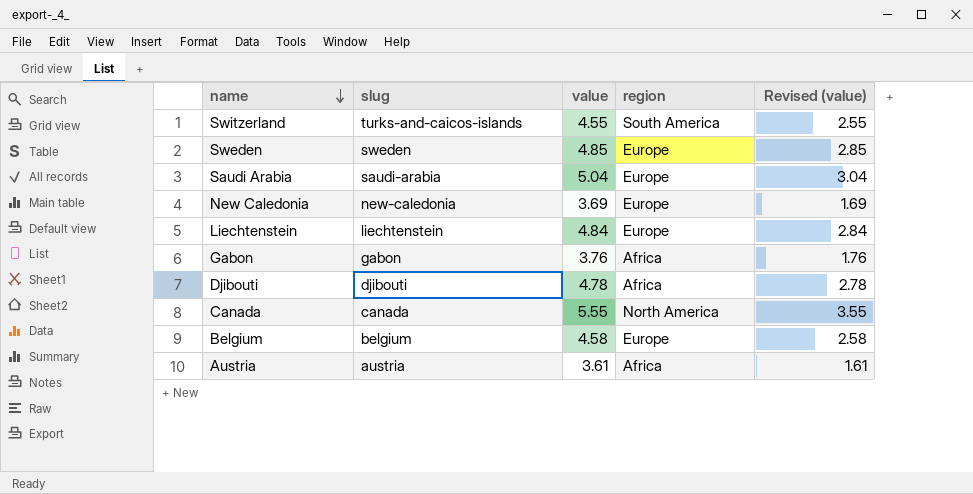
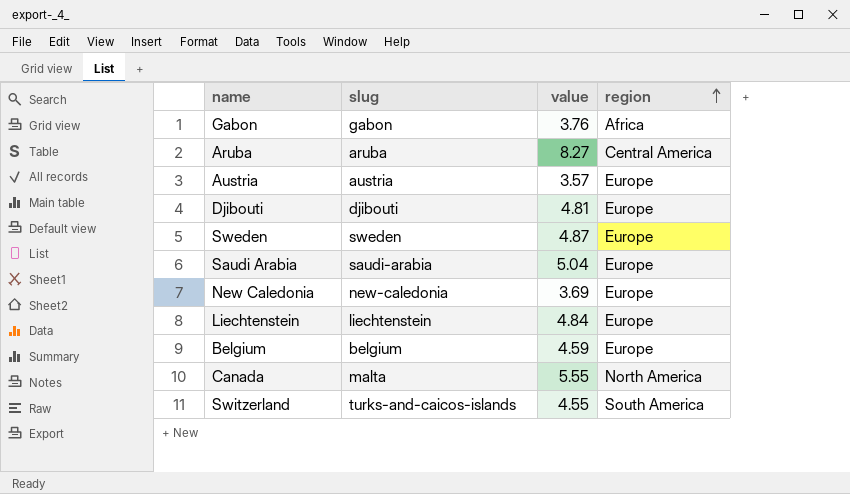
row order: name descending -> region ascending
column Revised (value) | formula: [value] - 2 -> none
row Aruba: none -> aruba | 8.27 | Central America
Austria | value: 3.61 -> 3.57
Austria | region: Africa -> Europe
Djibouti | value: 4.78 -> 4.81
Djibouti | region: Africa -> Europe
Sweden | value: 4.85 -> 4.87
Belgium | value: 4.58 -> 4.59
Canada | slug: canada -> malta

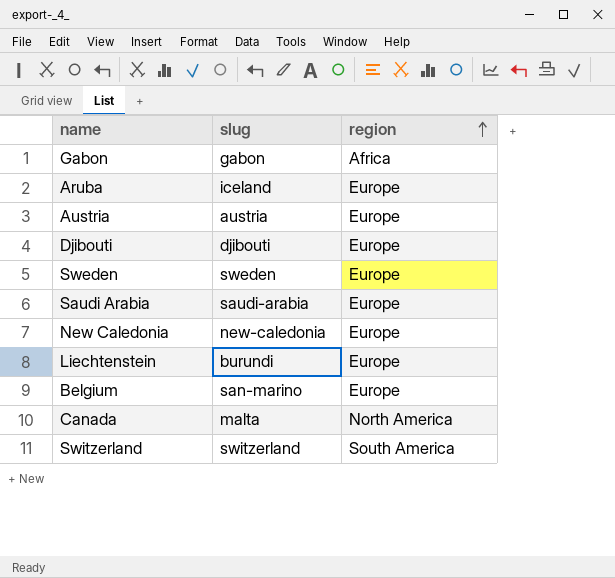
column value | position: 3 -> none
Aruba | slug: aruba -> iceland
Aruba | region: Central America -> Europe
Liechtenstein | slug: liechtenstein -> burundi
Belgium | slug: belgium -> san-marino
Switzerland | slug: turks-and-caicos-islands -> switzerland

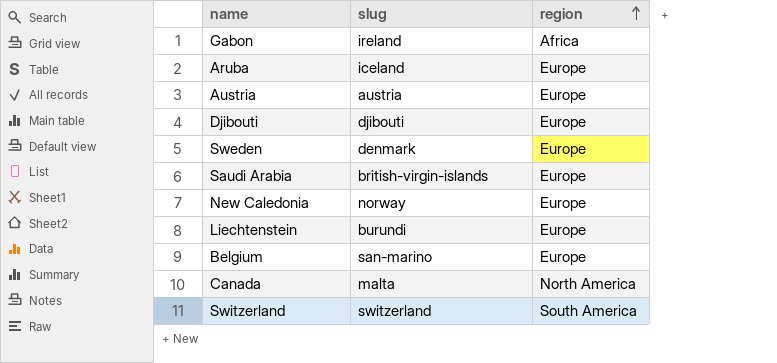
Gabon | slug: gabon -> ireland
Sweden | slug: sweden -> denmark
Saudi Arabia | slug: saudi-arabia -> british-virgin-islands
New Caledonia | slug: new-caledonia -> norway

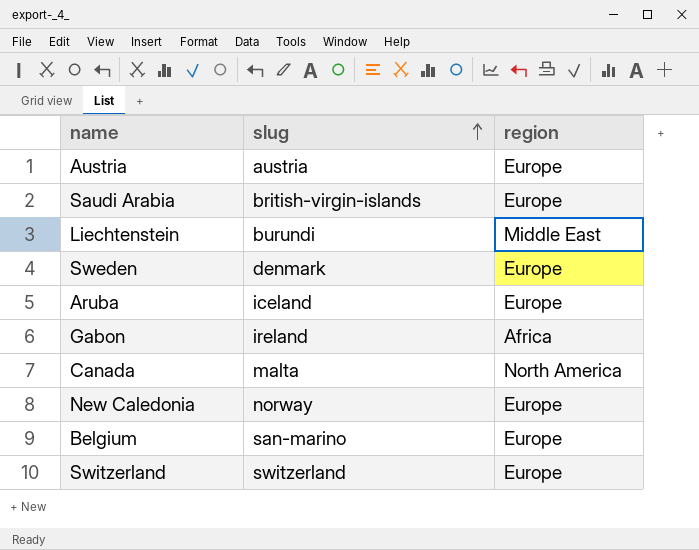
row order: region ascending -> slug ascending
row Djibouti: djibouti | Europe -> none
Liechtenstein | region: Europe -> Middle East
Switzerland | region: South America -> Europe

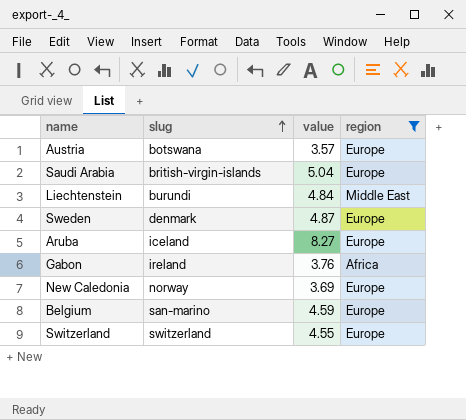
filter: none -> region != North America
column value | position: none -> 3
Austria | slug: austria -> botswana

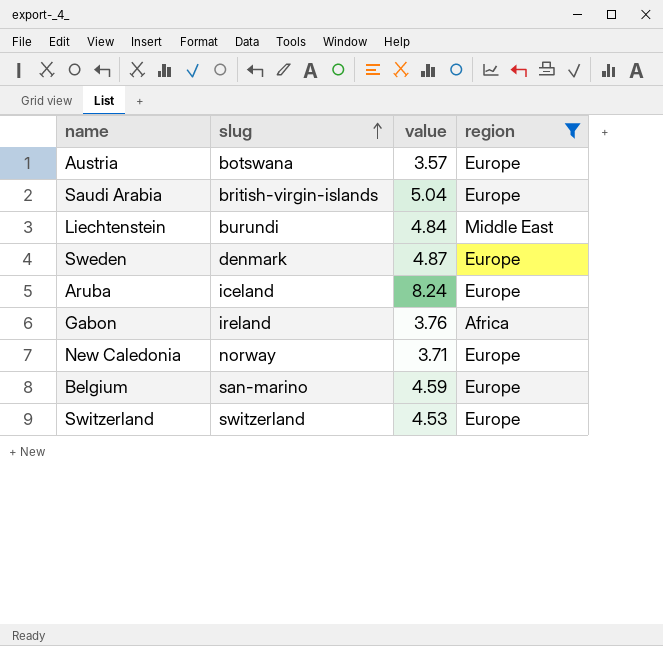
Aruba | value: 8.27 -> 8.24
New Caledonia | value: 3.69 -> 3.71
Switzerland | value: 4.55 -> 4.53

